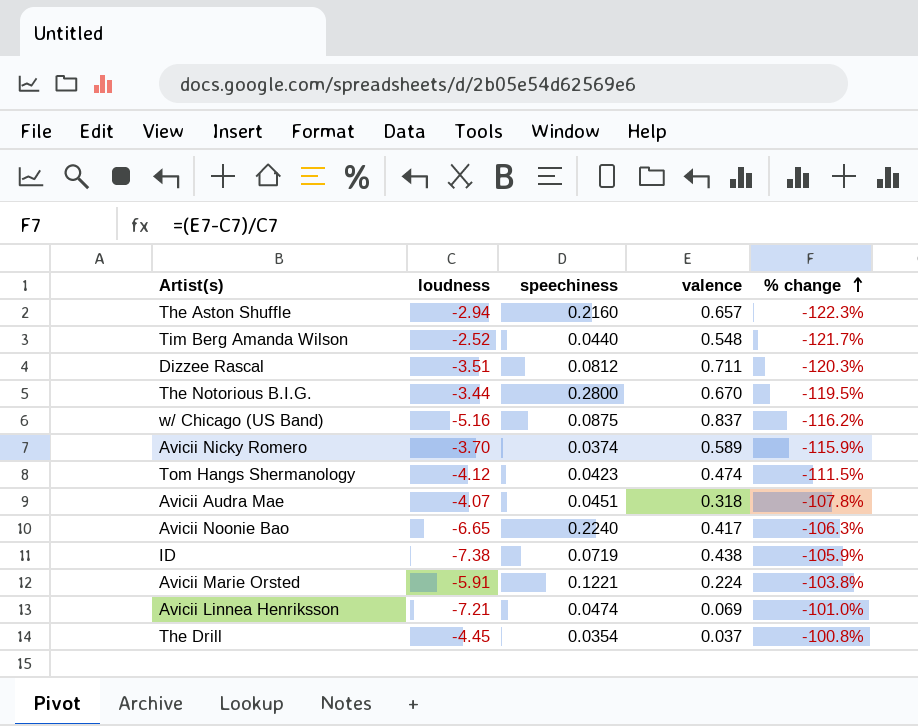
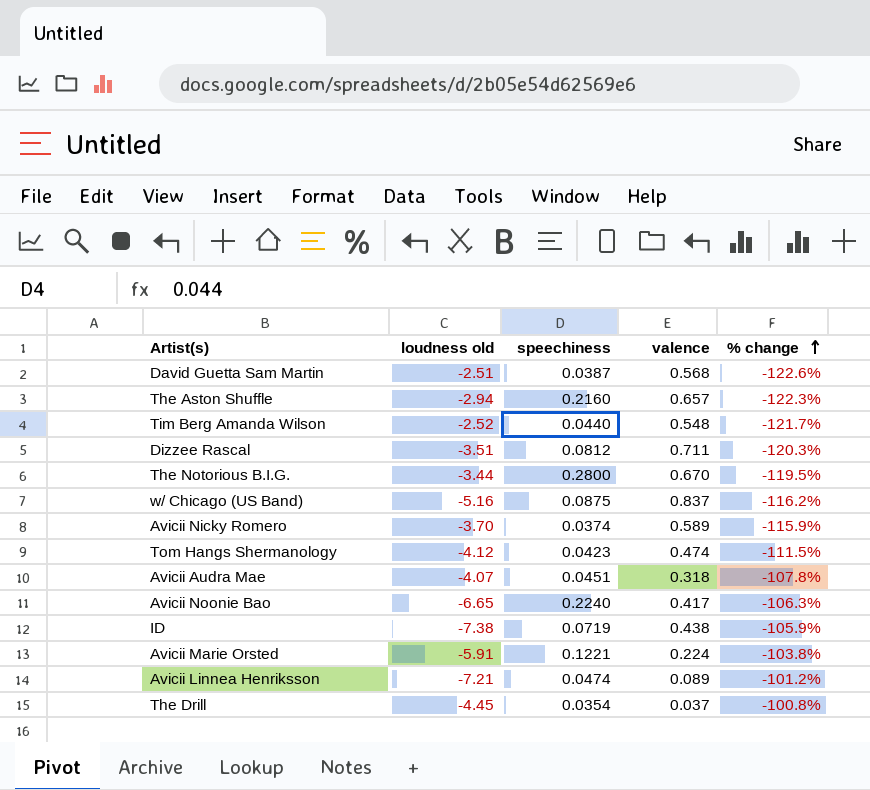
column name: loudness -> loudness old
row David Guetta Sam Martin: none -> -2.51 | 0.0387 | 0.568 | -122.6%
Avicii Linnea Henriksson | valence: 0.069 -> 0.089
Avicii Linnea Henriksson | % change: -101.0% -> -101.2%

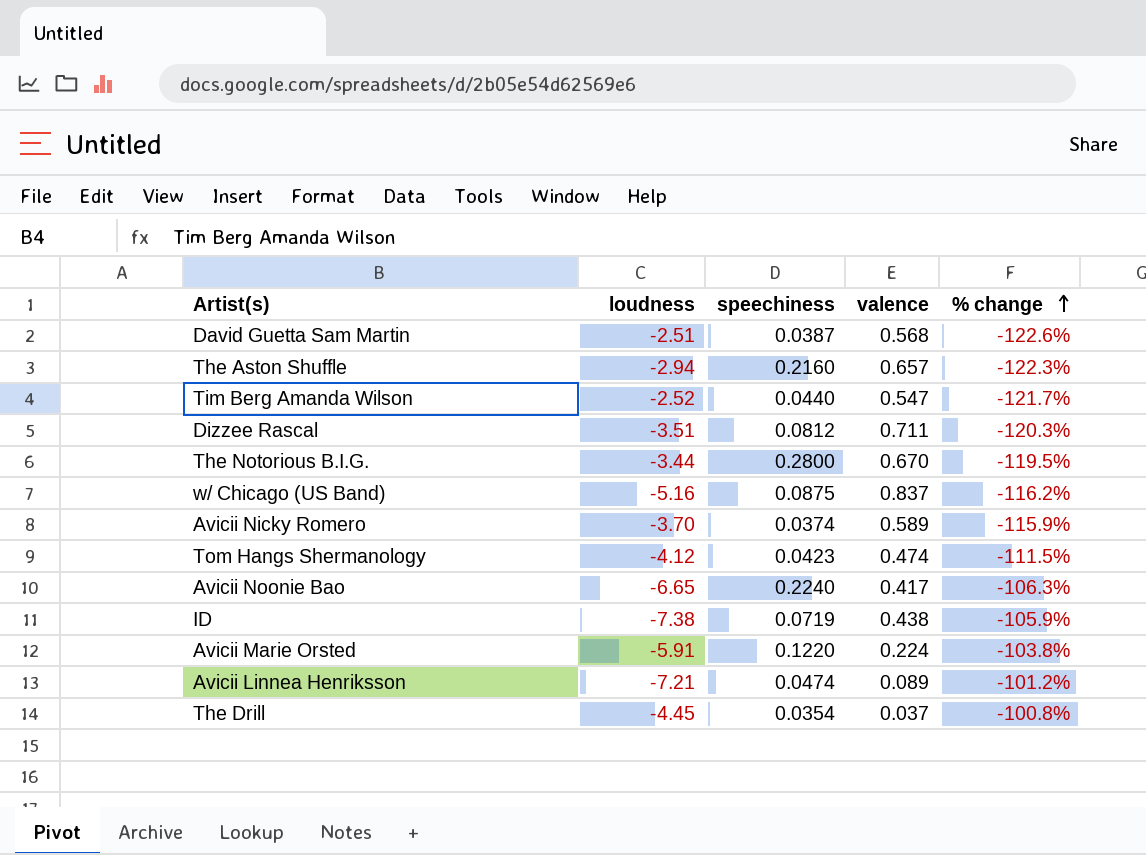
column name: loudness old -> loudness
row Avicii Audra Mae: -4.07 | 0.0451 | 0.318 | -107.8% -> none
Tim Berg Amanda Wilson | valence: 0.548 -> 0.547
Avicii Marie Orsted | speechiness: 0.1221 -> 0.1220

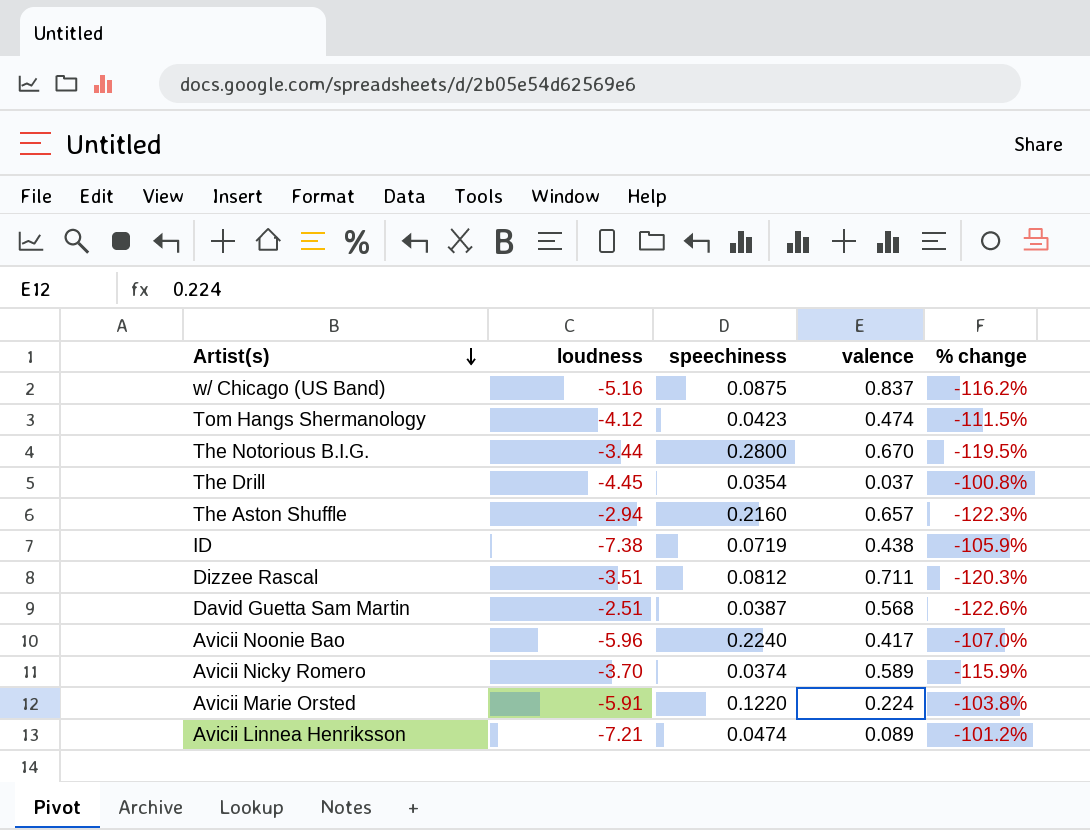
row order: % change ascending -> Artist(s) descending
row Tim Berg Amanda Wilson: -2.52 | 0.0440 | 0.547 | -121.7% -> none
Avicii Noonie Bao | loudness: -6.65 -> -5.96
Avicii Noonie Bao | % change: -106.3% -> -107.0%

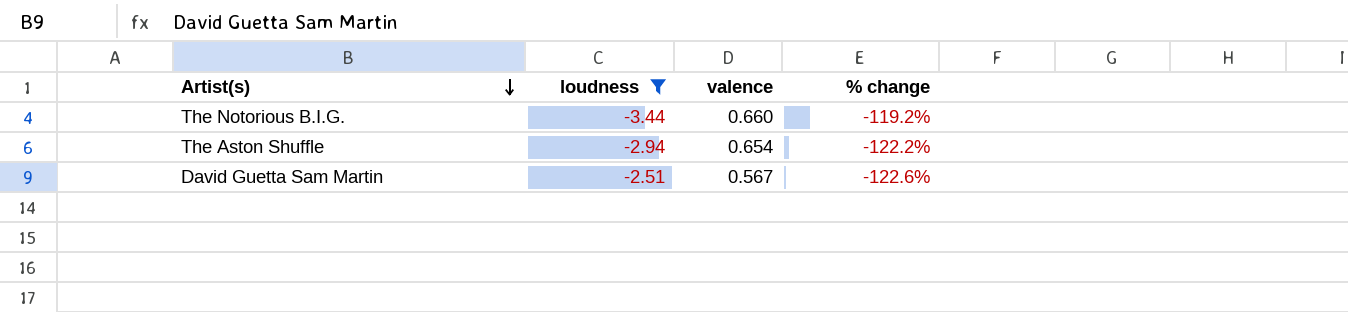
filter: none -> loudness >= -3.44
column speechiness | position: 3 -> none
The Notorious B.I.G. | valence: 0.670 -> 0.660
The Notorious B.I.G. | % change: -119.5% -> -119.2%
The Aston Shuffle | valence: 0.657 -> 0.654
The Aston Shuffle | % change: -122.3% -> -122.2%
David Guetta Sam Martin | valence: 0.568 -> 0.567

